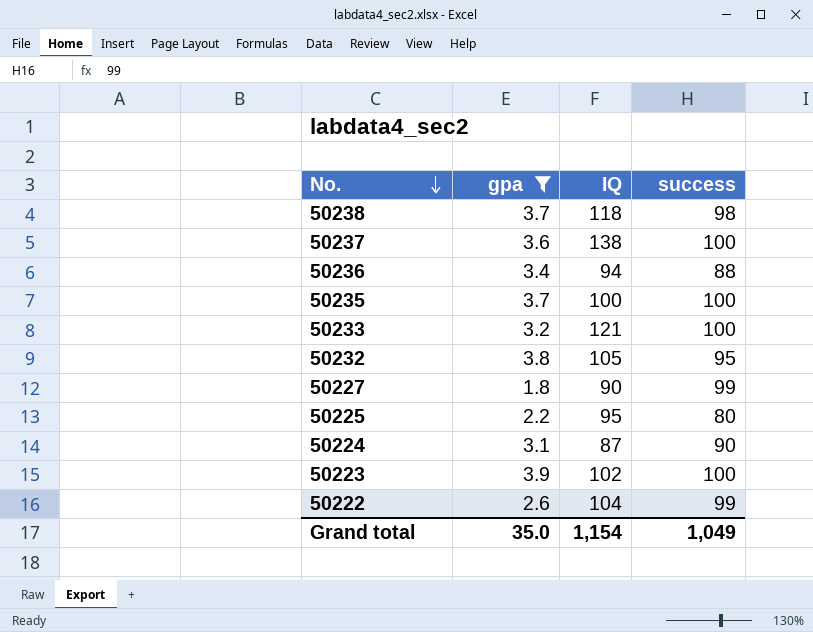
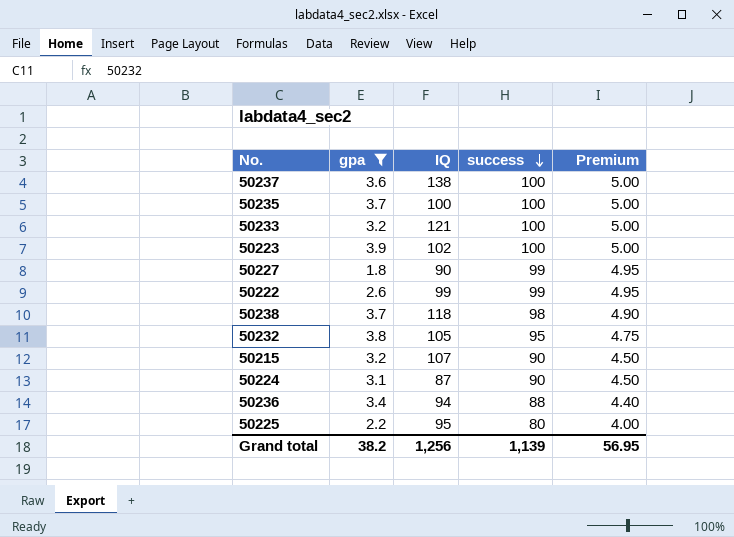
row order: No. descending -> success descending
column Premium | formula: none -> [success] * 0.05
50222 | IQ: 104 -> 99
row 50215: none -> 3.2 | 107 | 90 | 4.50
Grand total | gpa: 35.0 -> 38.2
Grand total | IQ: 1,154 -> 1,256
Grand total | success: 1,049 -> 1,139

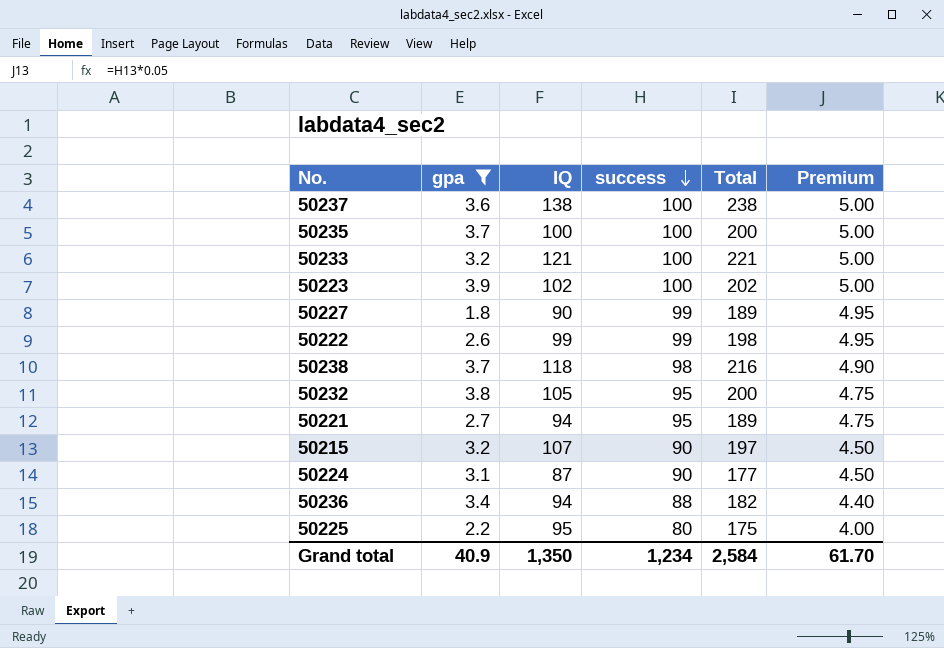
column Total | formula: none -> [IQ] + [success]
row 50221: none -> 2.7 | 94 | 95 | 189 | 4.75
Grand total | gpa: 38.2 -> 40.9
Grand total | IQ: 1,256 -> 1,350
Grand total | success: 1,139 -> 1,234
Grand total | Premium: 56.95 -> 61.70

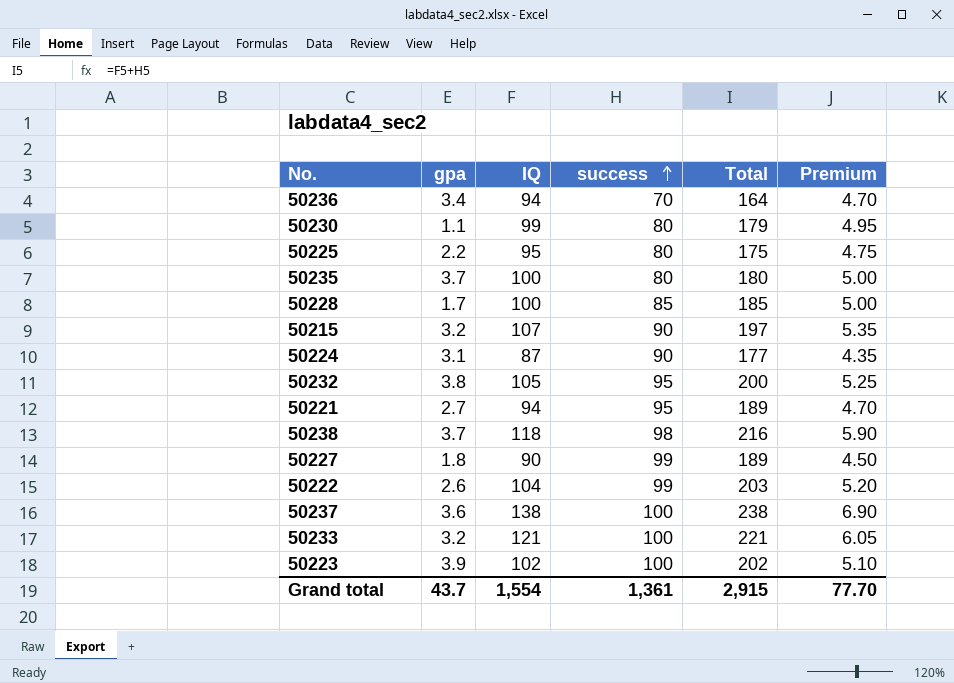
filter: gpa >= 1.8 -> none
row order: success descending -> success ascending
column Premium | formula: [success] * 0.05 -> [IQ] * 0.05
50236 | success: 88 -> 70
50236 | Total: 182 -> 164
50235 | success: 100 -> 80
50235 | Total: 200 -> 180
50222 | IQ: 99 -> 104
50222 | Total: 198 -> 203
Grand total | gpa: 40.9 -> 43.7
Grand total | IQ: 1,350 -> 1,554
Grand total | success: 1,234 -> 1,361
Grand total | Total: 2,584 -> 2,915
Grand total | Premium: 61.70 -> 77.70

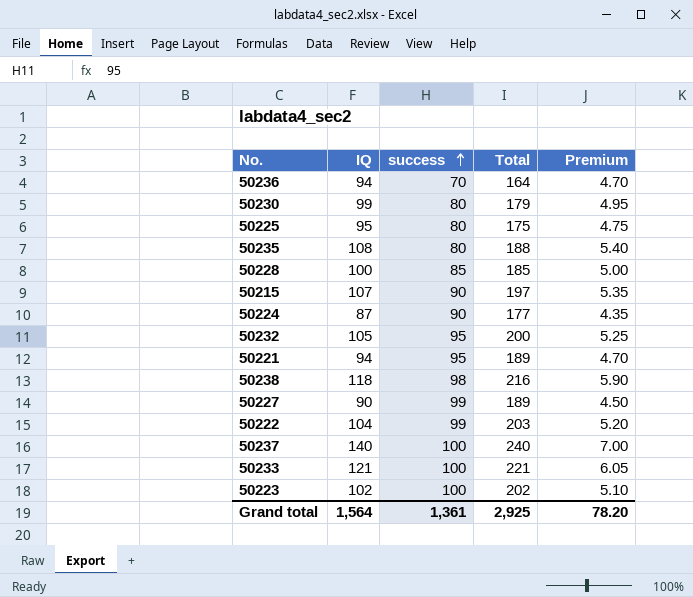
column gpa | position: 2 -> none
50235 | IQ: 100 -> 108
50235 | Total: 180 -> 188
50235 | Premium: 5.00 -> 5.40
50237 | IQ: 138 -> 140
50237 | Total: 238 -> 240
50237 | Premium: 6.90 -> 7.00
Grand total | IQ: 1,554 -> 1,564
Grand total | Total: 2,915 -> 2,925
Grand total | Premium: 77.70 -> 78.20

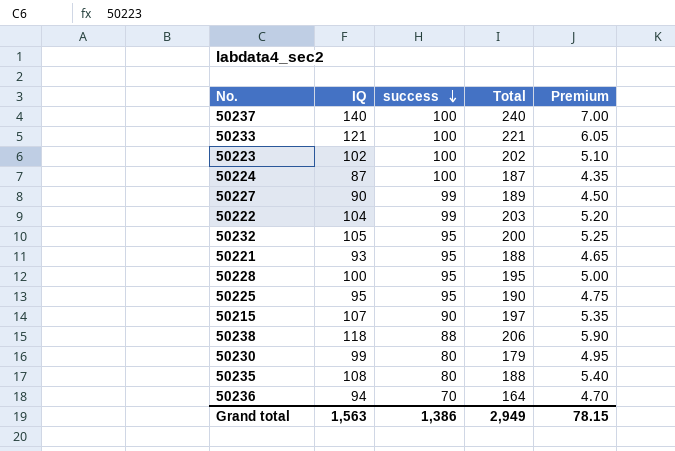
row order: success ascending -> success descending
50224 | success: 90 -> 100
50224 | Total: 177 -> 187
50221 | IQ: 94 -> 93
50221 | Total: 189 -> 188
50221 | Premium: 4.70 -> 4.65
50228 | success: 85 -> 95
50228 | Total: 185 -> 195
50225 | success: 80 -> 95
50225 | Total: 175 -> 190
50238 | success: 98 -> 88
50238 | Total: 216 -> 206
Grand total | IQ: 1,564 -> 1,563
Grand total | success: 1,361 -> 1,386
Grand total | Total: 2,925 -> 2,949
Grand total | Premium: 78.20 -> 78.15

